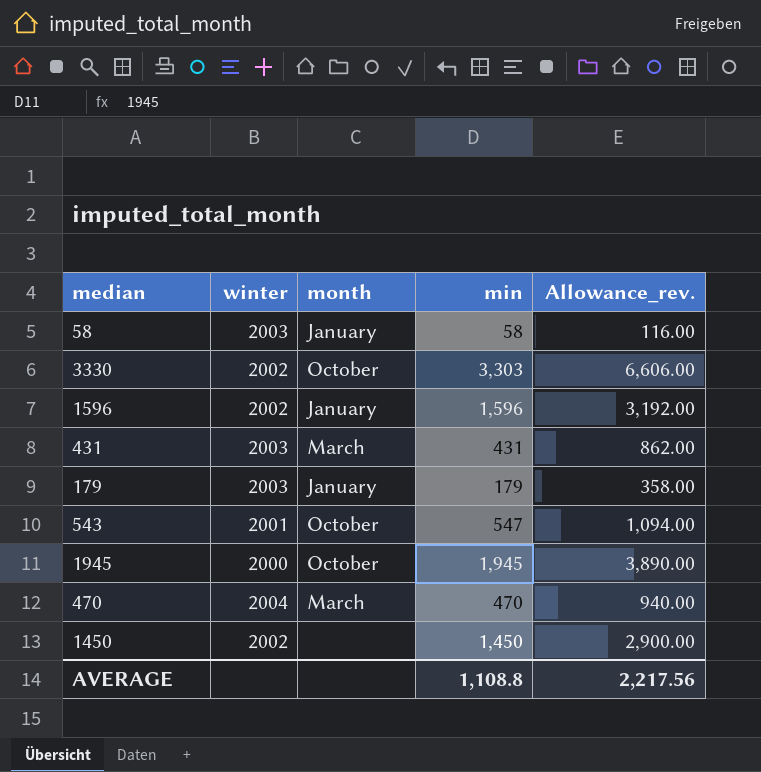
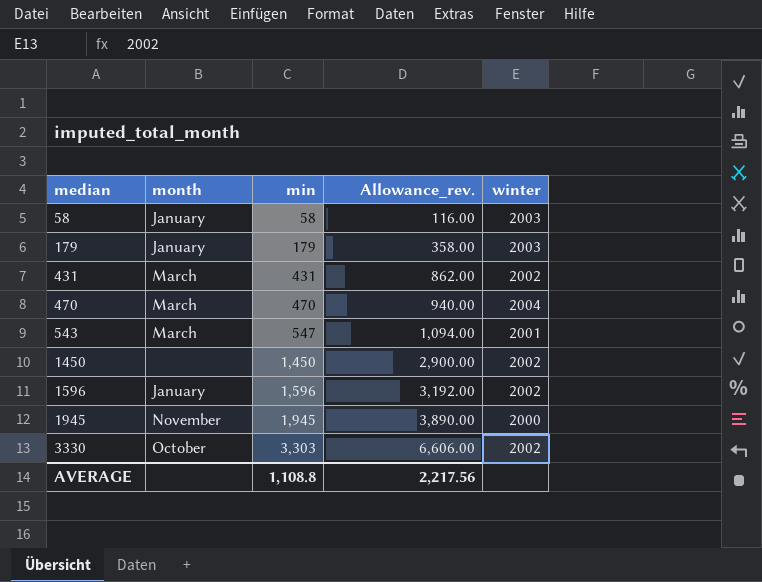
row order: none -> median ascending
column winter | position: 2 -> 5
431 | winter: 2003 -> 2002
543 | month: October -> March
1945 | month: October -> November

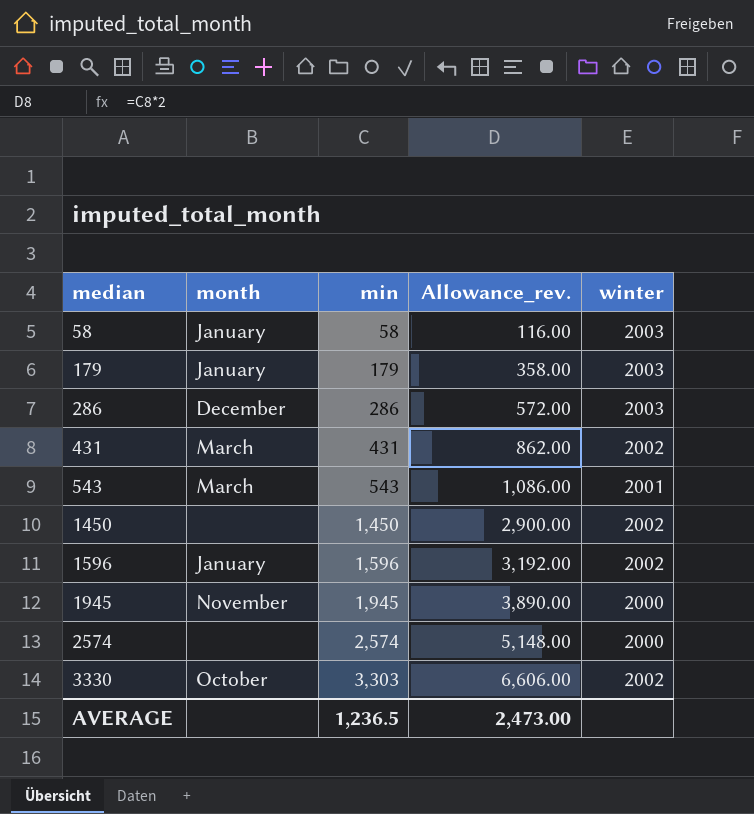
row 470: March | 470 | 940.00 | 2004 -> none
row 286: none -> December | 286 | 572.00 | 2003
543 | min: 547 -> 543
543 | Allowance_rev.: 1,094.00 -> 1,086.00
row 2574: none -> none | 2,574 | 5,148.00 | 2000
AVERAGE | min: 1,108.8 -> 1,236.5
AVERAGE | Allowance_rev.: 2,217.56 -> 2,473.00

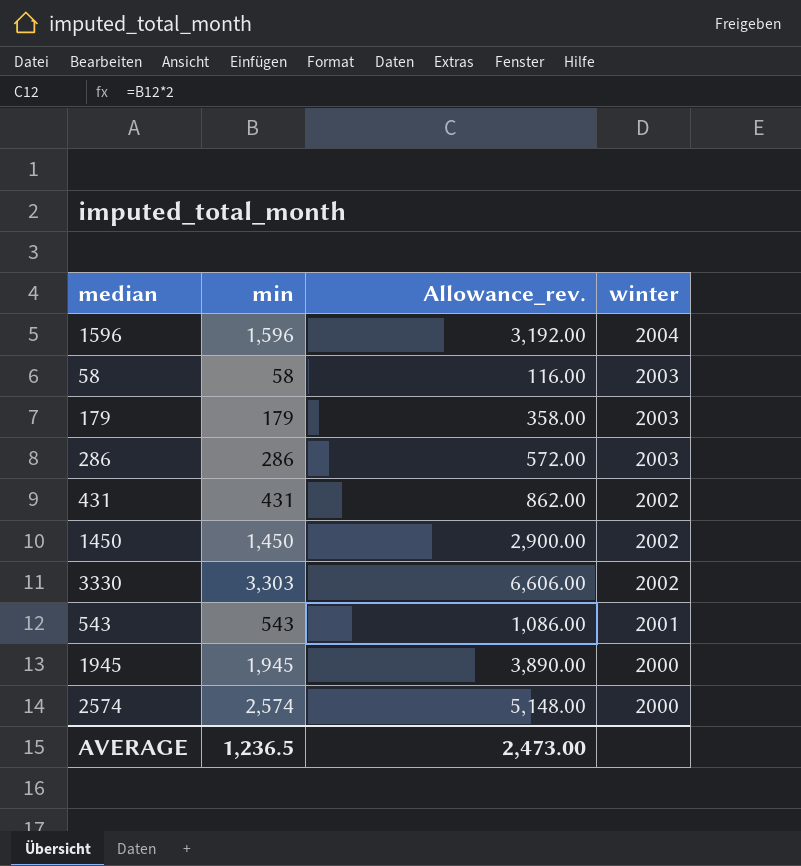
row order: median ascending -> winter descending
column month | position: 2 -> none
1596 | winter: 2002 -> 2004

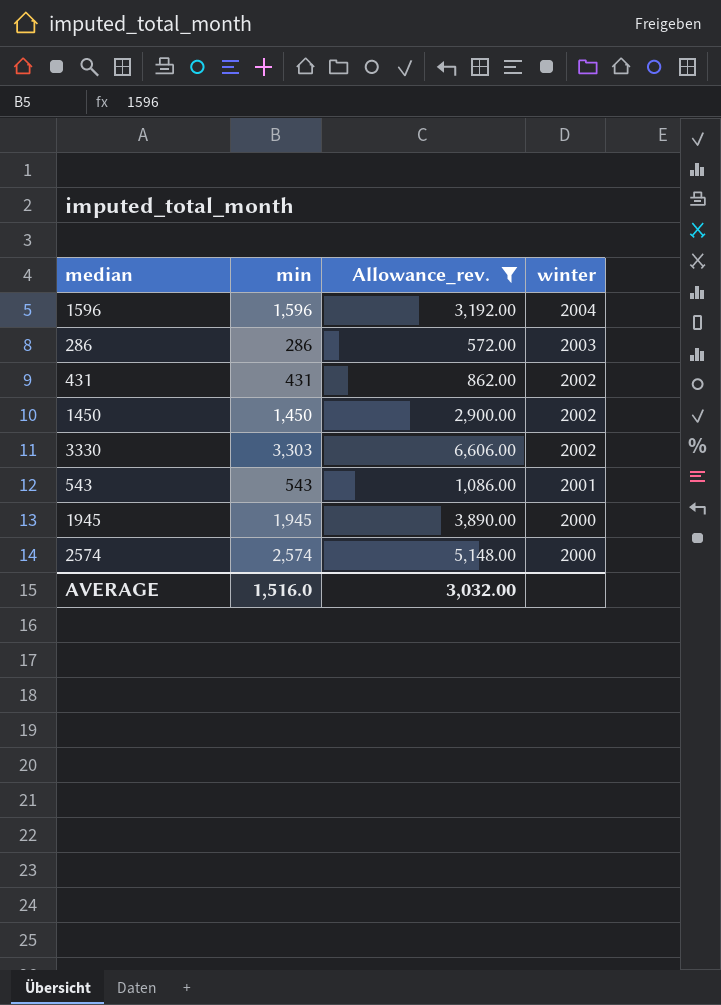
filter: none -> Allowance_rev. >= 572.00
AVERAGE | min: 1,236.5 -> 1,516.0
AVERAGE | Allowance_rev.: 2,473.00 -> 3,032.00

